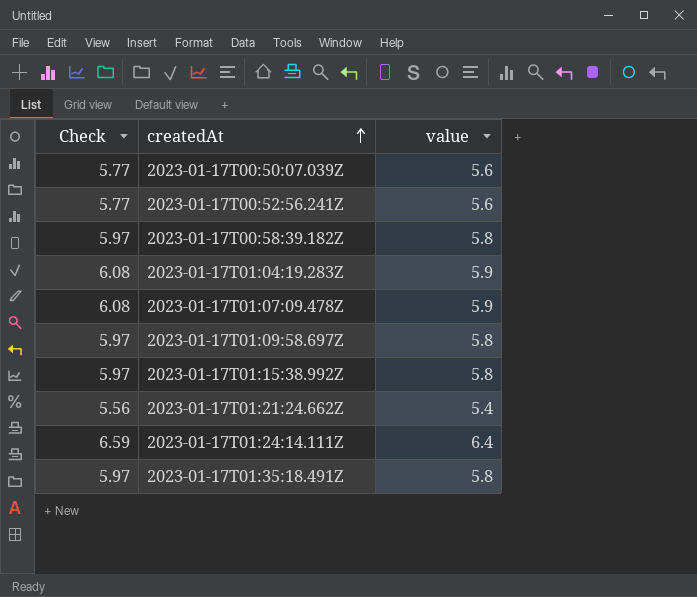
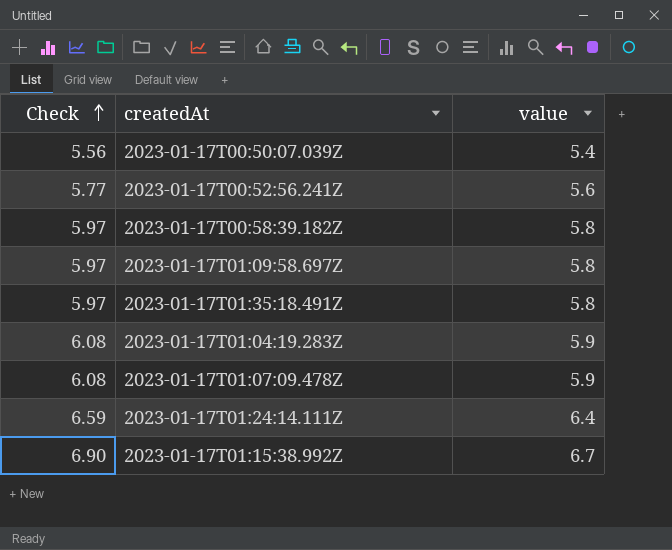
row order: createdAt ascending -> Check ascending
row 2023-01-17T01:21:24.662Z: 5.56 | 5.4 -> none
2023-01-17T00:50:07.039Z | Check: 5.77 -> 5.56
2023-01-17T00:50:07.039Z | value: 5.6 -> 5.4
2023-01-17T01:15:38.992Z | Check: 5.97 -> 6.90
2023-01-17T01:15:38.992Z | value: 5.8 -> 6.7

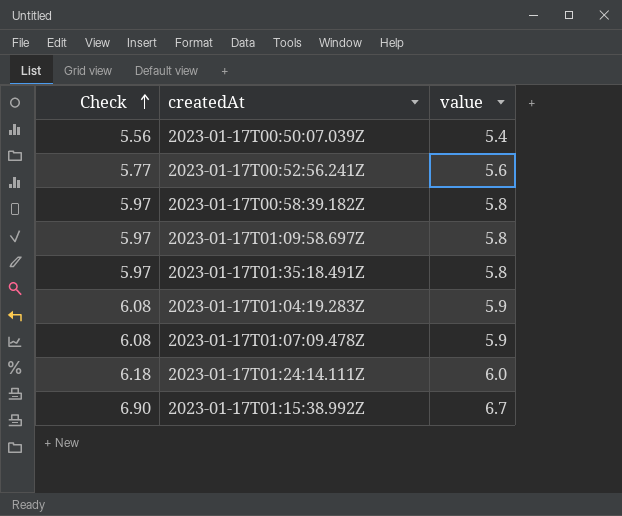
2023-01-17T01:24:14.111Z | Check: 6.59 -> 6.18
2023-01-17T01:24:14.111Z | value: 6.4 -> 6.0

